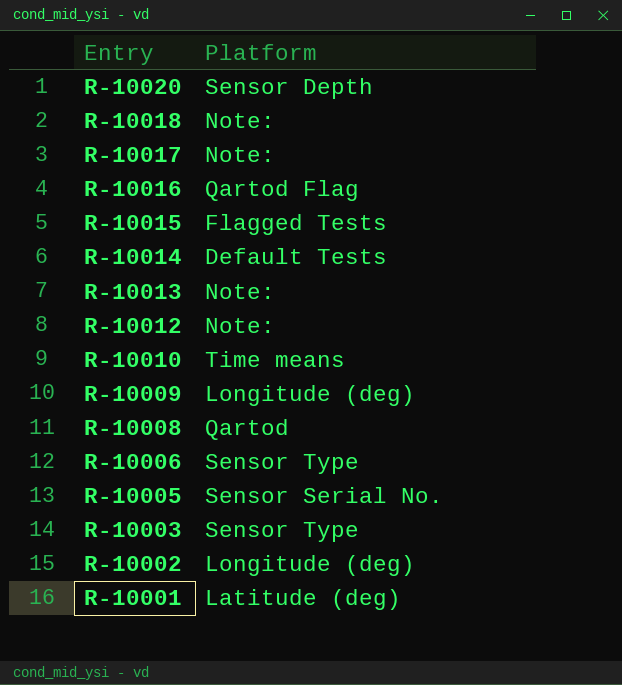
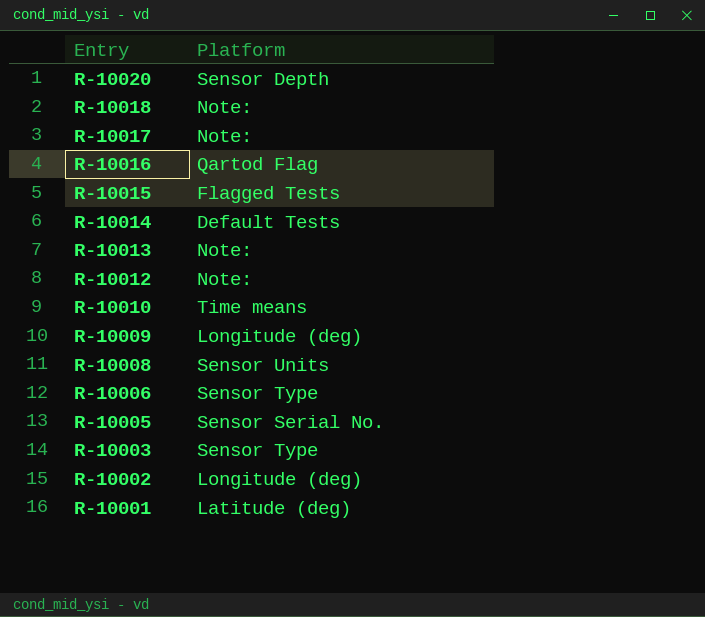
R-10008 | Platform: Qartod -> Sensor Units

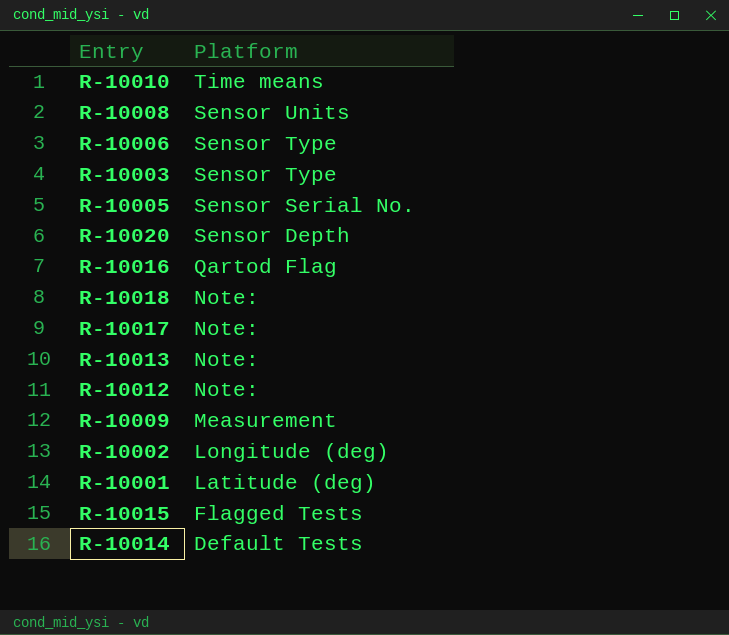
row order: Entry descending -> Platform descending
R-10009 | Platform: Longitude (deg) -> Measurement

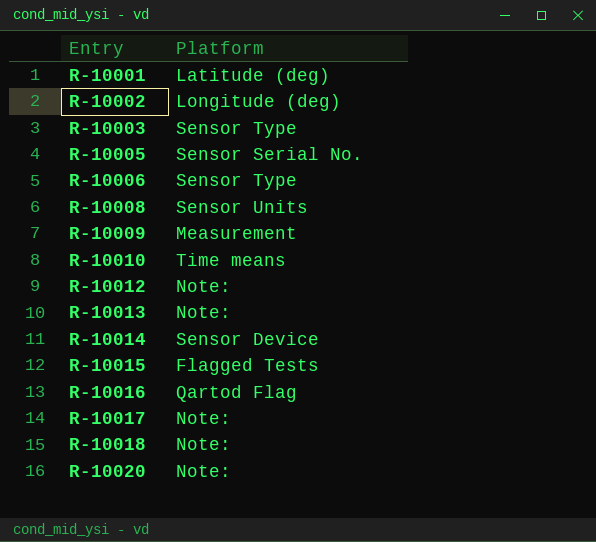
row order: Platform descending -> Entry ascending
R-10014 | Platform: Default Tests -> Sensor Device
R-10020 | Platform: Sensor Depth -> Note:

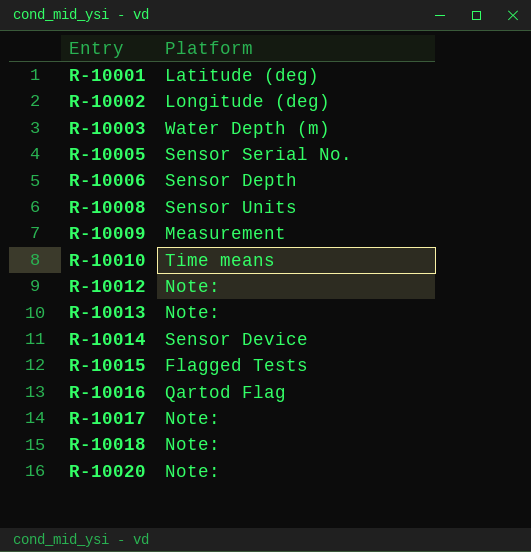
R-10003 | Platform: Sensor Type -> Water Depth (m)
R-10006 | Platform: Sensor Type -> Sensor Depth

